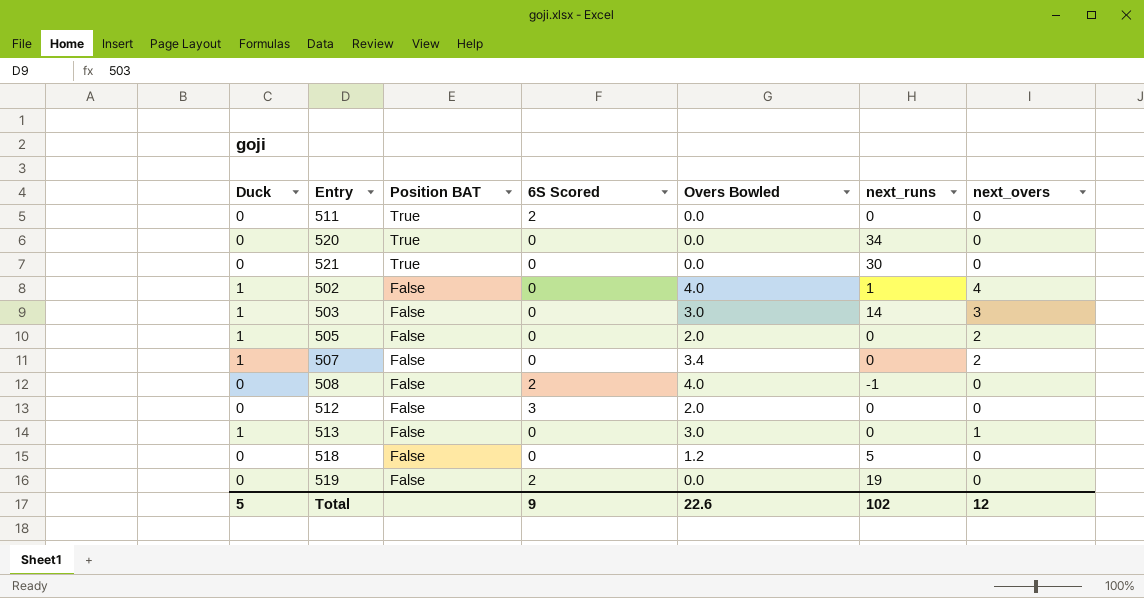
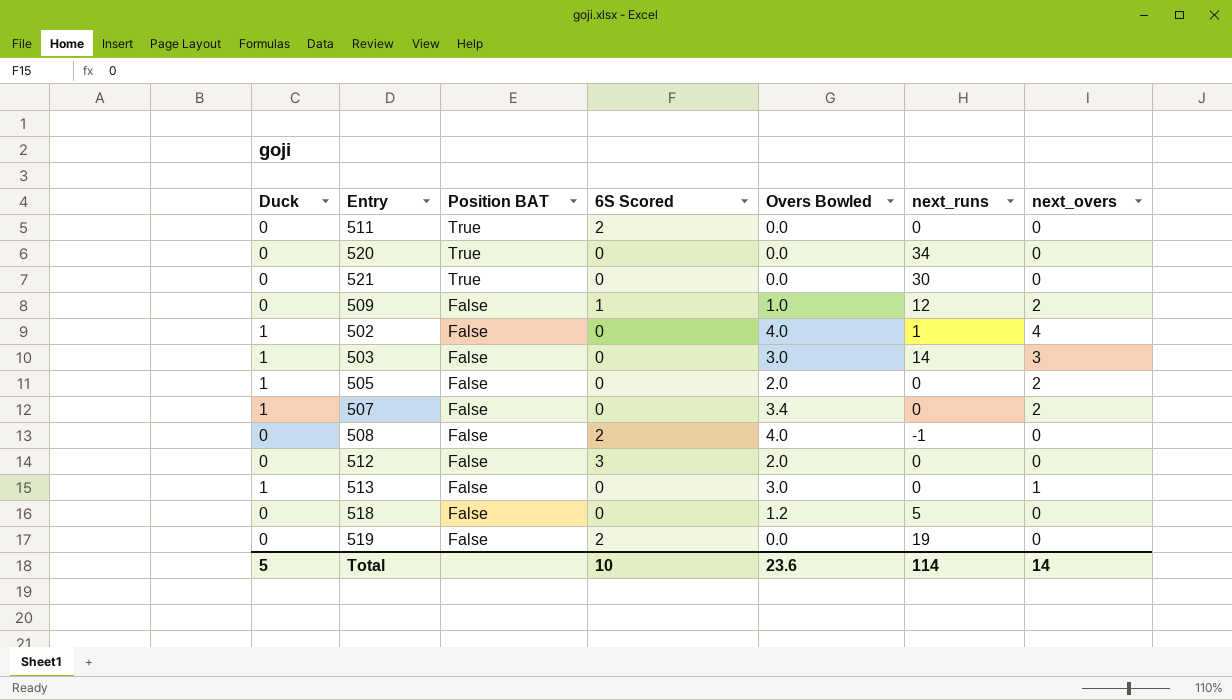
row 509: none -> 0 | False | 1 | 1.0 | 12 | 2
Total | 6S Scored: 9 -> 10
Total | Overs Bowled: 22.6 -> 23.6
Total | next_runs: 102 -> 114
Total | next_overs: 12 -> 14

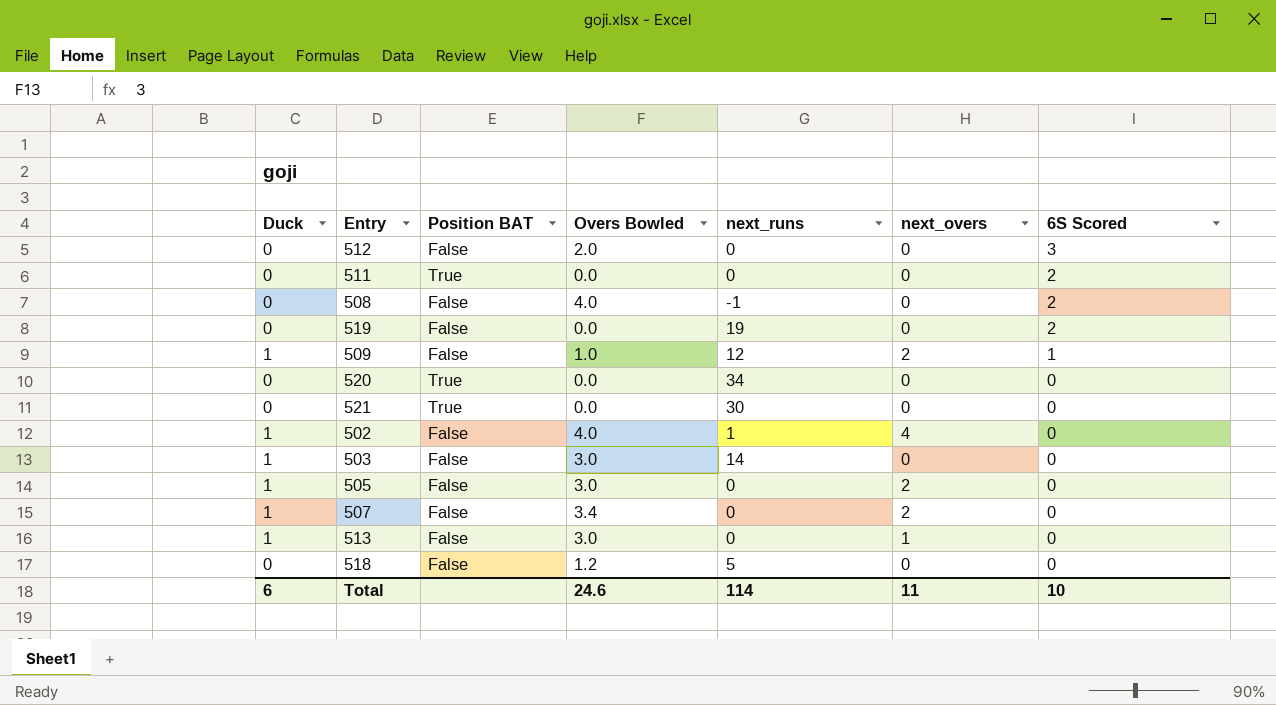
row order: Position BAT descending -> 6S Scored descending
column 6S Scored | position: 4 -> 7
509 | Duck: 0 -> 1
503 | next_overs: 3 -> 0
505 | Overs Bowled: 2.0 -> 3.0
Total | Duck: 5 -> 6
Total | Overs Bowled: 23.6 -> 24.6
Total | next_overs: 14 -> 11

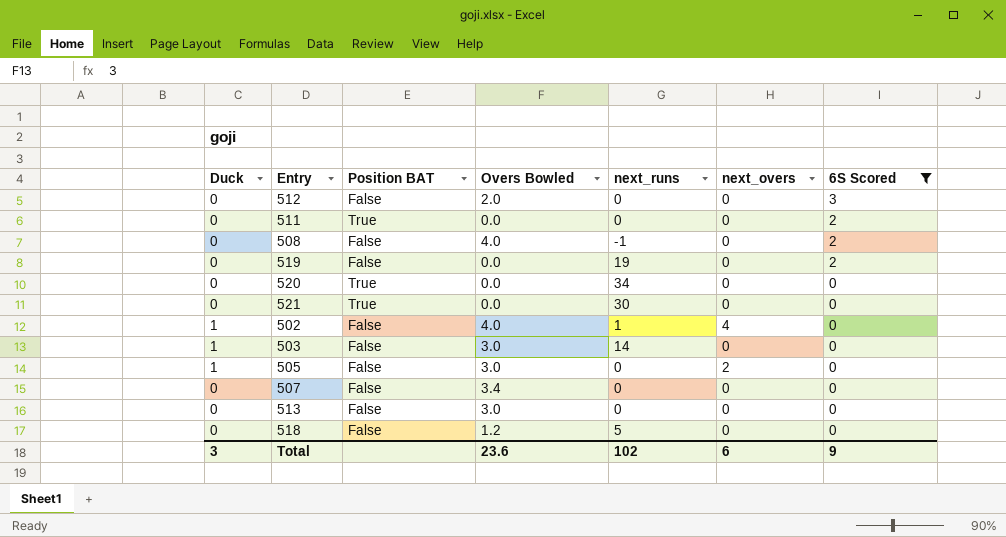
filter: none -> 6S Scored != 1
507 | Duck: 1 -> 0
507 | next_overs: 2 -> 0
513 | Duck: 1 -> 0
513 | next_overs: 1 -> 0
Total | Duck: 6 -> 3
Total | Overs Bowled: 24.6 -> 23.6
Total | next_runs: 114 -> 102
Total | next_overs: 11 -> 6
Total | 6S Scored: 10 -> 9

